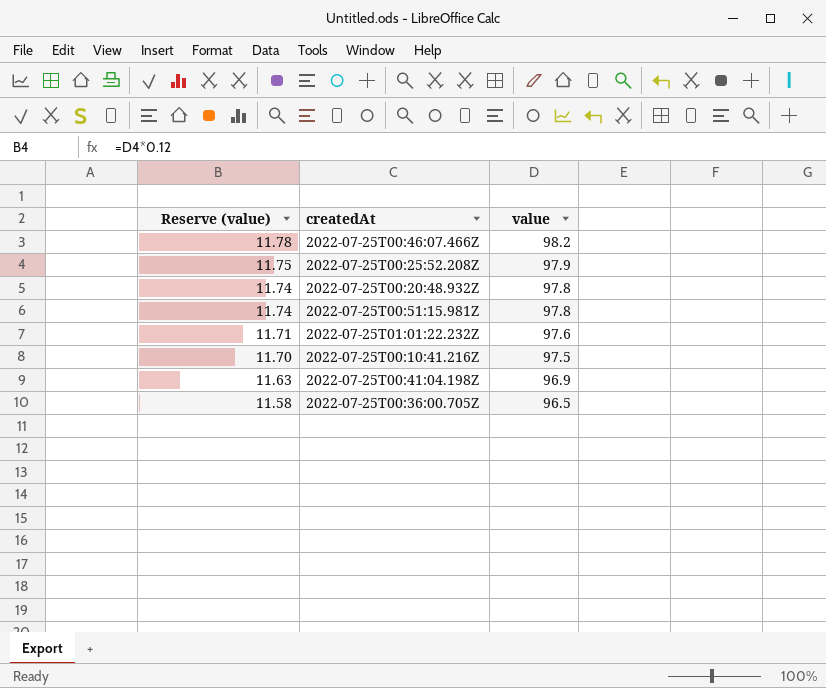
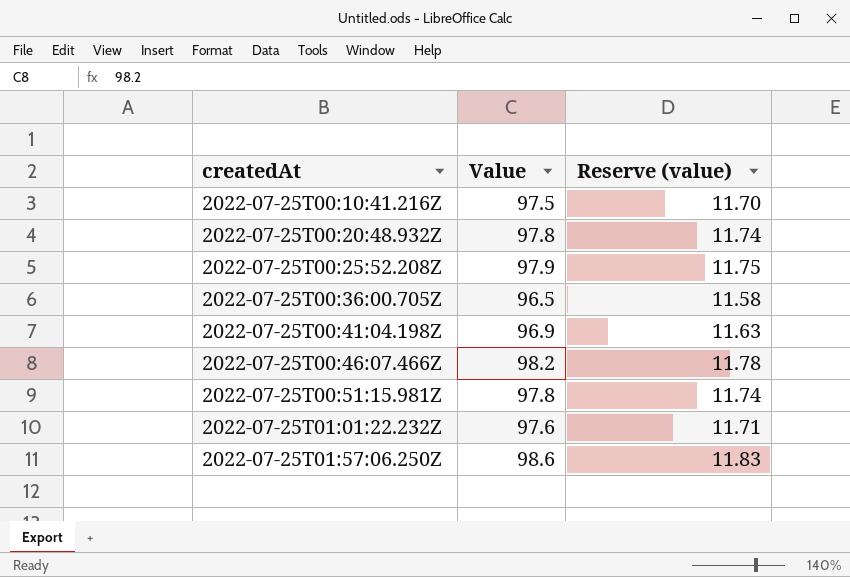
row order: Reserve (value) descending -> createdAt ascending
column name: value -> Value
column Reserve (value) | position: 1 -> 3
row 2022-07-25T01:57:06.250Z: none -> 98.6 | 11.83

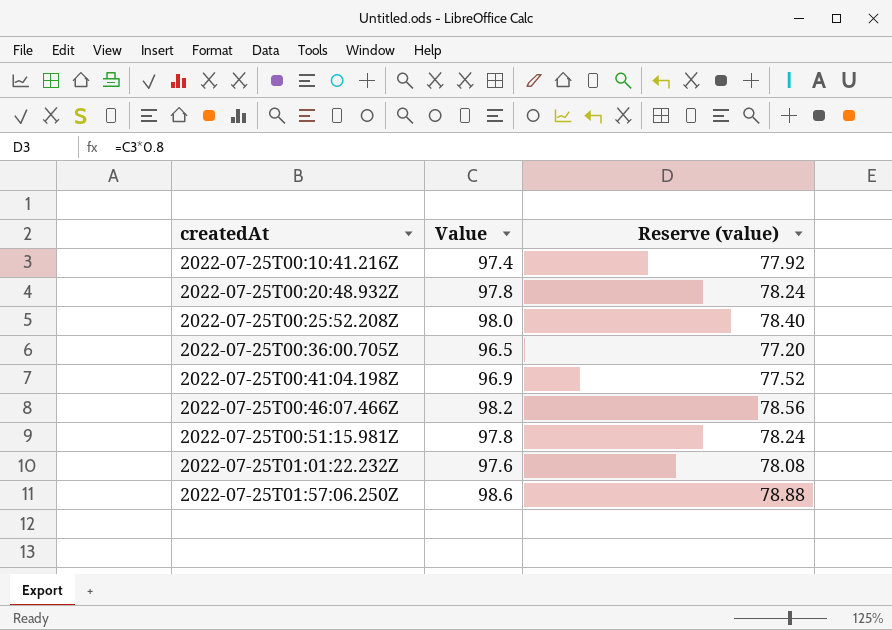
column Reserve (value) | formula: [Value] * 0.12 -> [Value] * 0.8
2022-07-25T00:10:41.216Z | Value: 97.5 -> 97.4
2022-07-25T00:25:52.208Z | Value: 97.9 -> 98.0

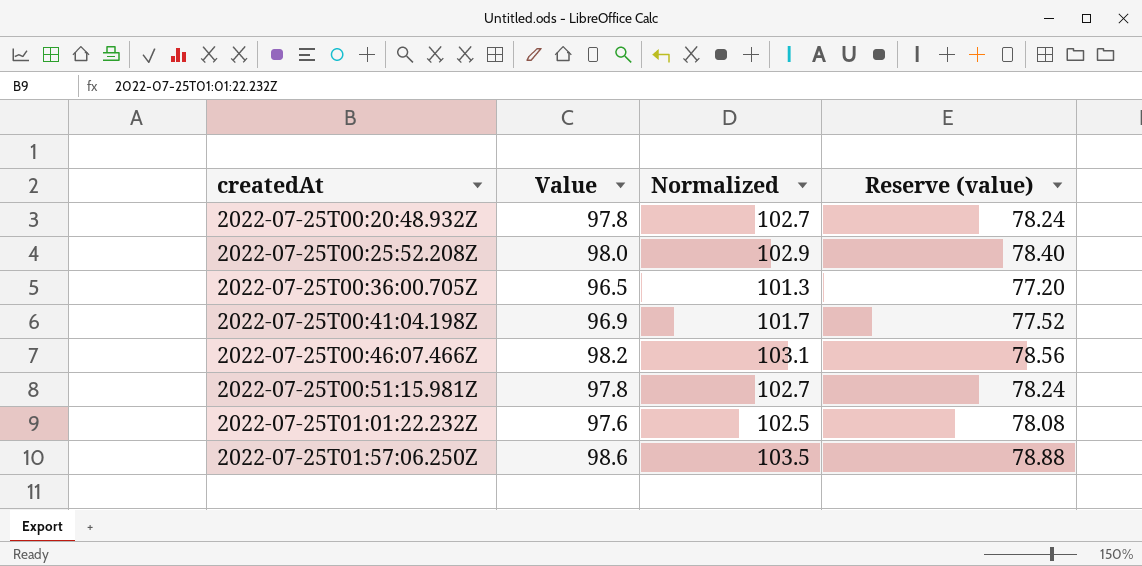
column Normalized | formula: none -> [Value] * 1.05
row 2022-07-25T00:10:41.216Z: 97.4 | 77.92 -> none

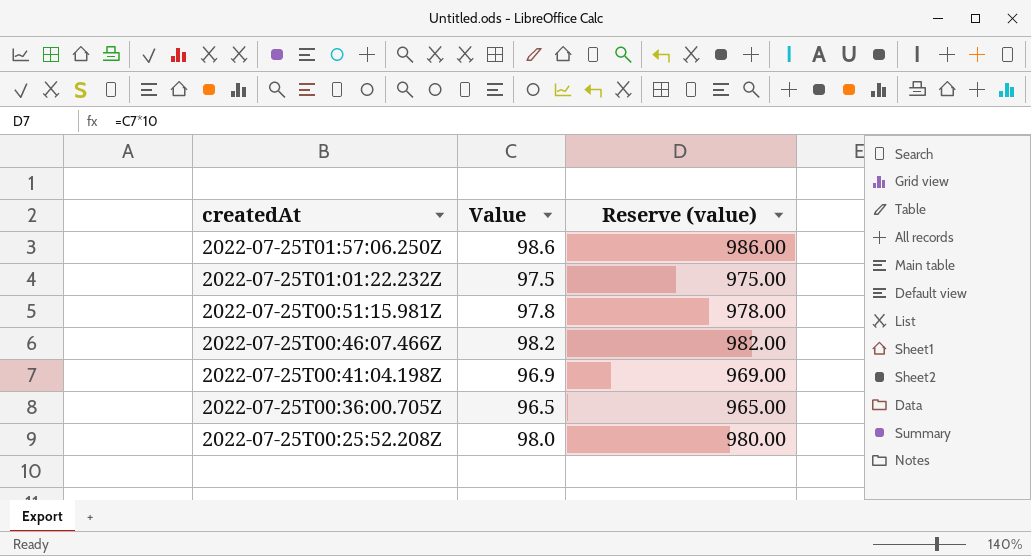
row order: createdAt ascending -> createdAt descending
column Normalized | formula: [Value] * 1.05 -> none
column Reserve (value) | formula: [Value] * 0.8 -> [Value] * 10
row 2022-07-25T00:20:48.932Z: 97.8 | 102.7 | 78.24 -> none
2022-07-25T01:01:22.232Z | Value: 97.6 -> 97.5

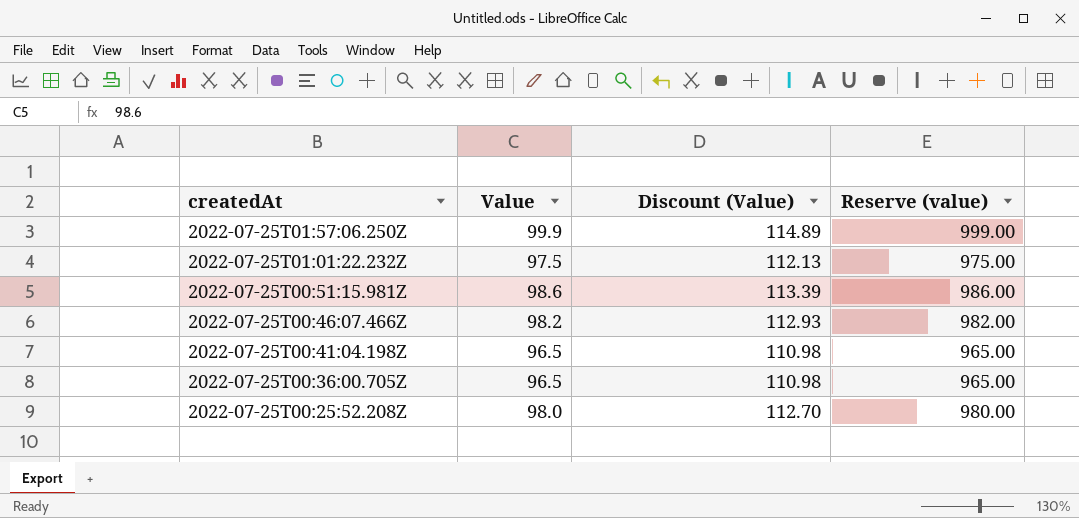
column Discount (Value) | formula: none -> [Value] * 1.15
2022-07-25T01:57:06.250Z | Value: 98.6 -> 99.9
2022-07-25T01:57:06.250Z | Reserve (value): 986.00 -> 999.00
2022-07-25T00:51:15.981Z | Value: 97.8 -> 98.6
2022-07-25T00:51:15.981Z | Reserve (value): 978.00 -> 986.00
2022-07-25T00:41:04.198Z | Value: 96.9 -> 96.5
2022-07-25T00:41:04.198Z | Reserve (value): 969.00 -> 965.00

